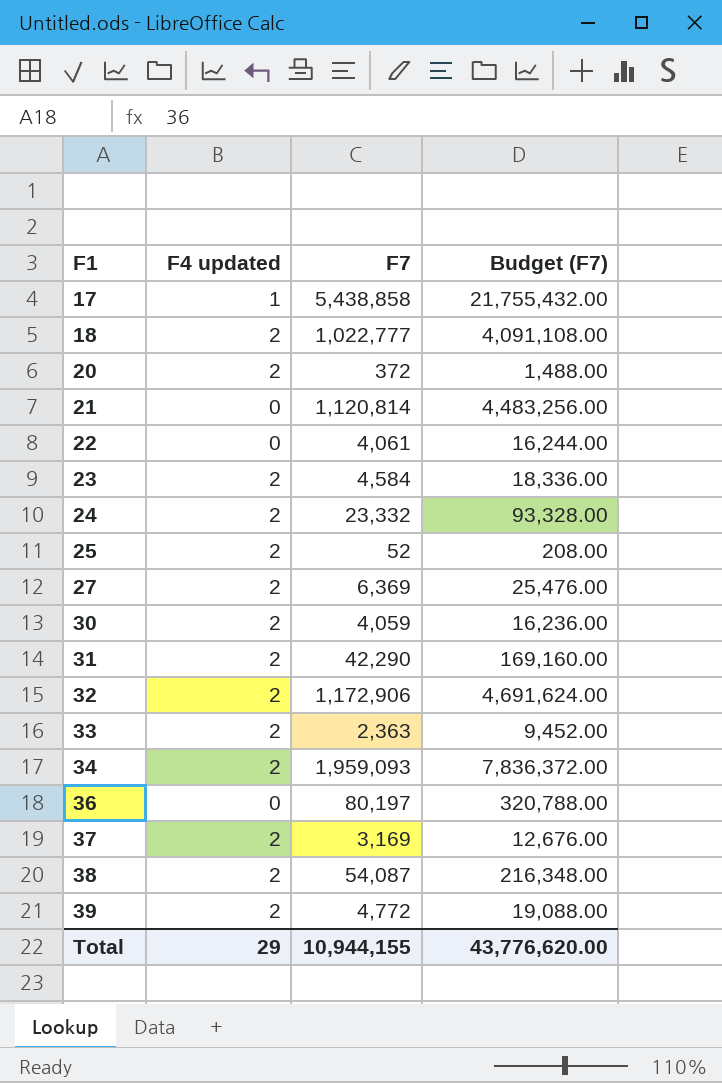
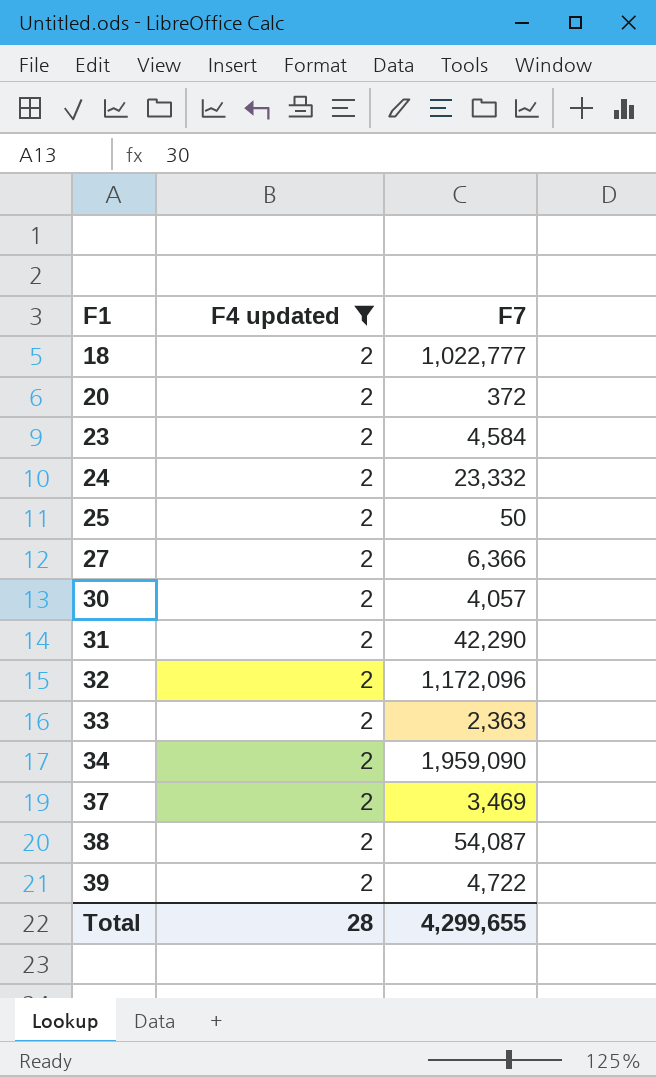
filter: none -> F4 updated = 2
column Budget (F7) | formula: [F7] * 4 -> none
25 | F7: 52 -> 50
27 | F7: 6,369 -> 6,366
30 | F7: 4,059 -> 4,057
32 | F7: 1,172,906 -> 1,172,096
34 | F7: 1,959,093 -> 1,959,090
37 | F7: 3,169 -> 3,469
39 | F7: 4,772 -> 4,722
Total | F4 updated: 29 -> 28
Total | F7: 10,944,155 -> 4,299,655

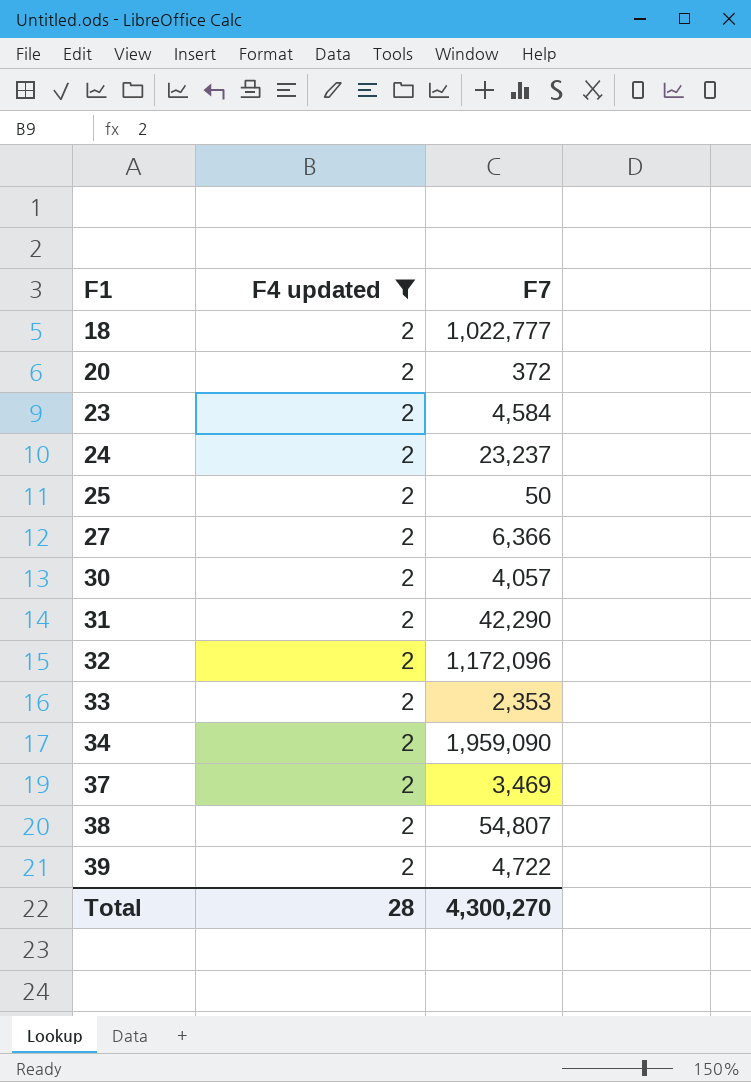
24 | F7: 23,332 -> 23,237
33 | F7: 2,363 -> 2,353
38 | F7: 54,087 -> 54,807
Total | F7: 4,299,655 -> 4,300,270

